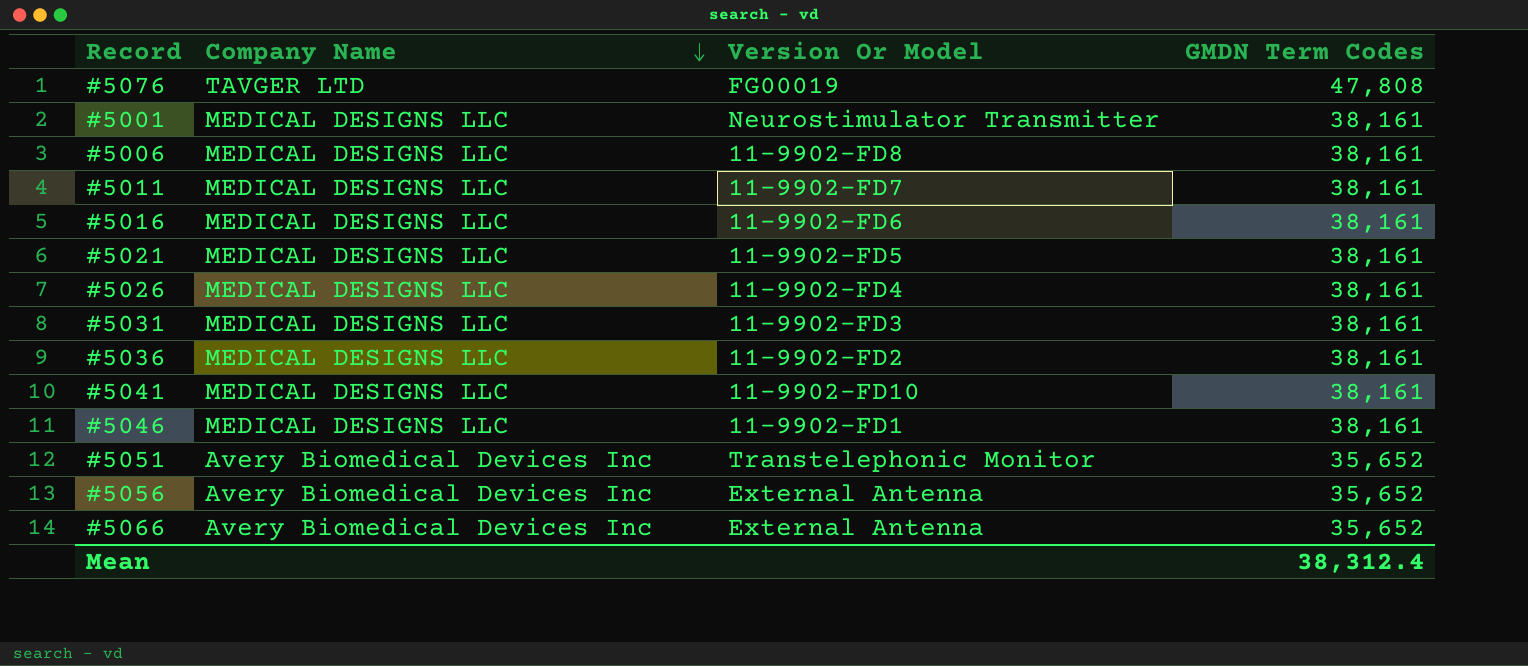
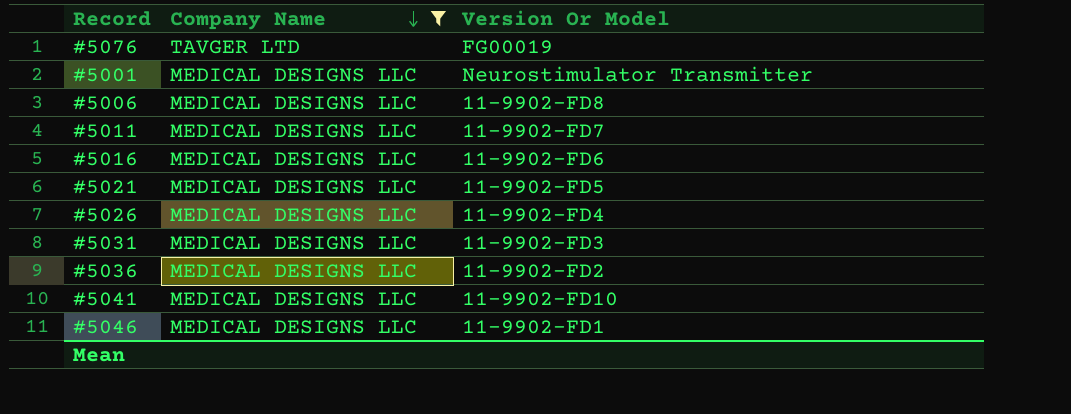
filter: none -> Company Name != Avery Biomedical Devices Inc
column GMDN Term Codes | position: 4 -> none

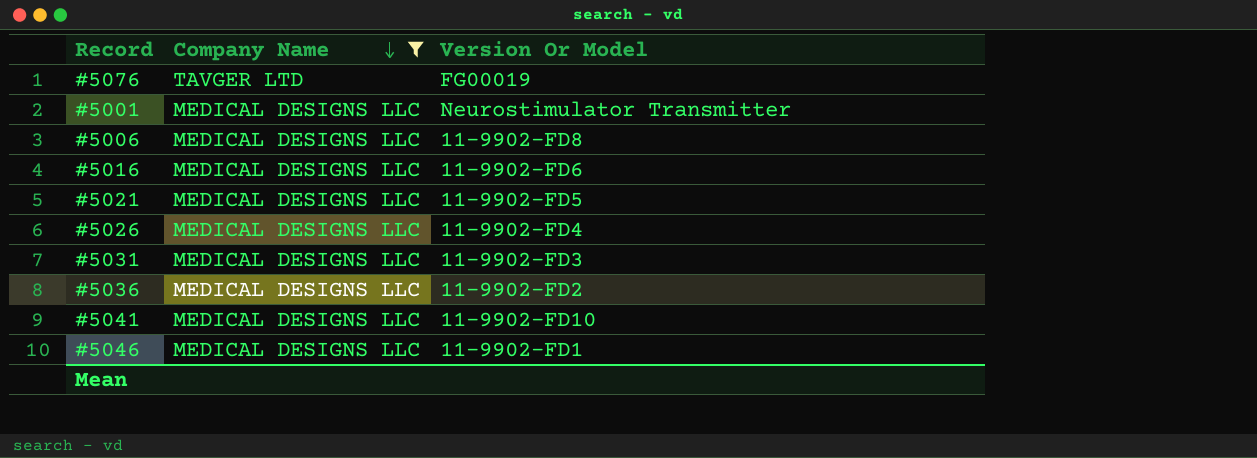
row #5011: MEDICAL DESIGNS LLC | 11-9902-FD7 -> none

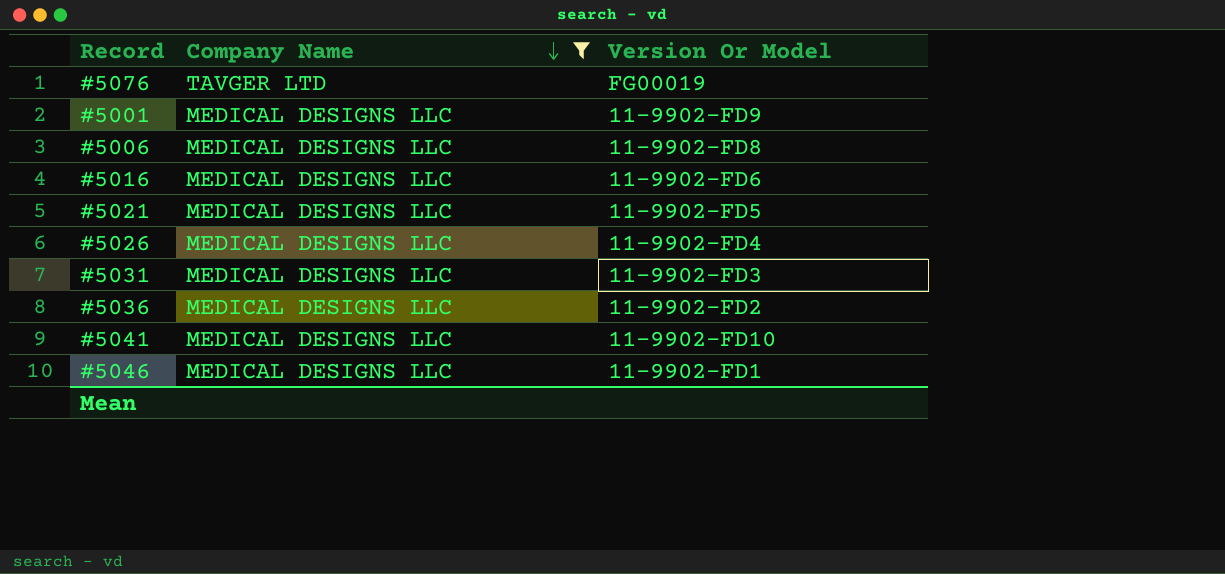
#5001 | Version Or Model: Neurostimulator Transmitter -> 11-9902-FD9

